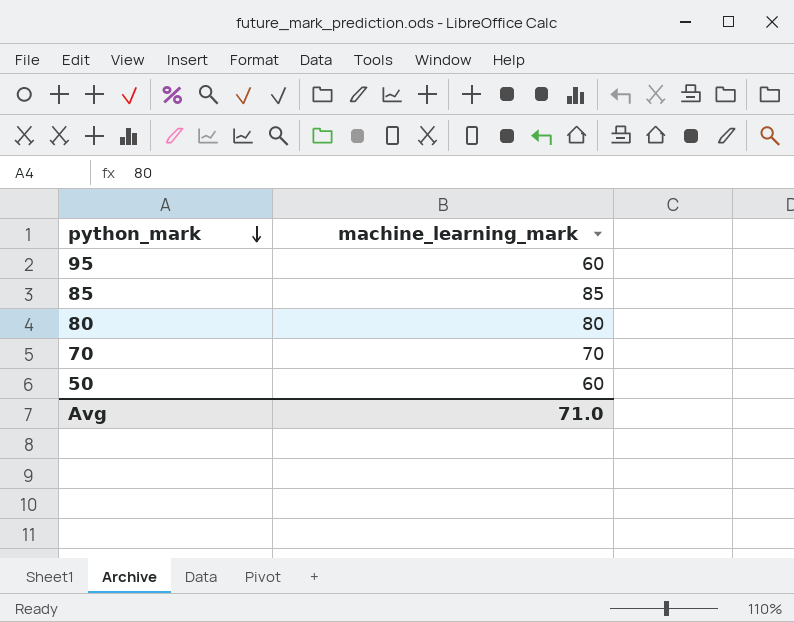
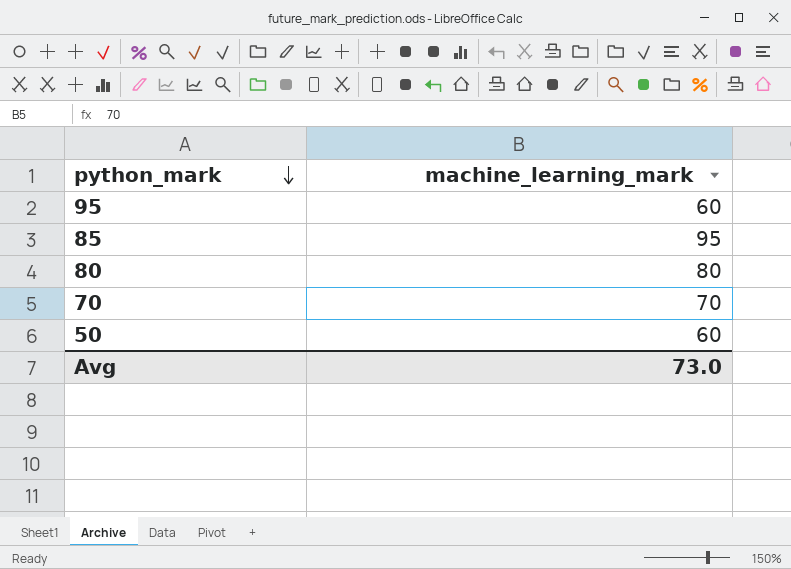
85 | machine_learning_mark: 85 -> 95
Avg | machine_learning_mark: 71.0 -> 73.0

